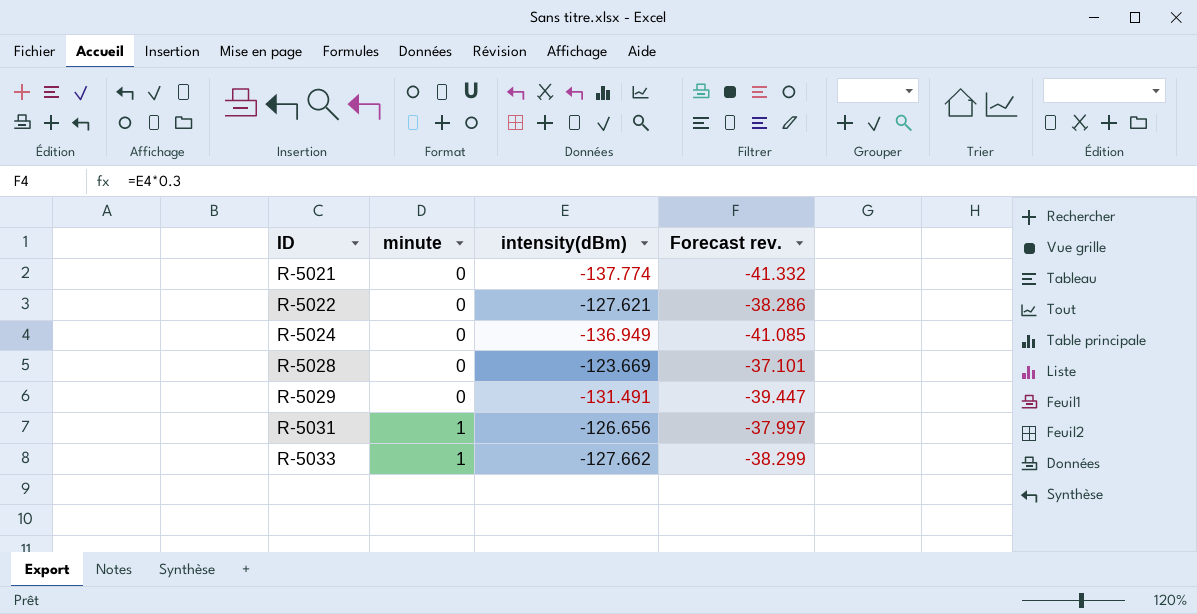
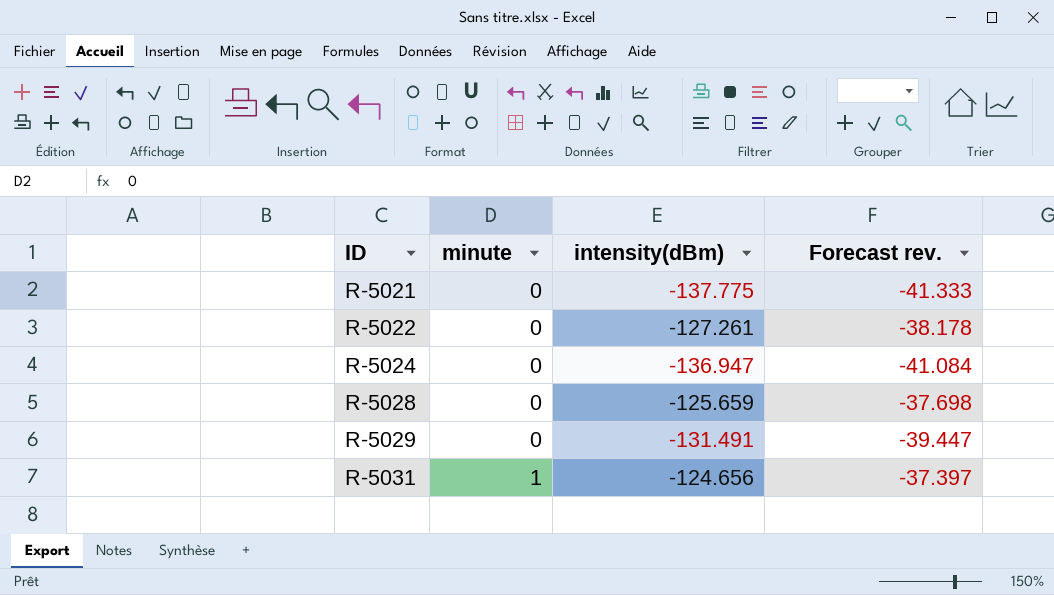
row R-5033: 1 | -127.662 | -38.299 -> none
R-5021 | intensity(dBm): -137.774 -> -137.775
R-5021 | Forecast rev.: -41.332 -> -41.333
R-5022 | intensity(dBm): -127.621 -> -127.261
R-5022 | Forecast rev.: -38.286 -> -38.178
R-5024 | intensity(dBm): -136.949 -> -136.947
R-5024 | Forecast rev.: -41.085 -> -41.084
R-5028 | intensity(dBm): -123.669 -> -125.659
R-5028 | Forecast rev.: -37.101 -> -37.698
R-5031 | intensity(dBm): -126.656 -> -124.656
R-5031 | Forecast rev.: -37.997 -> -37.397

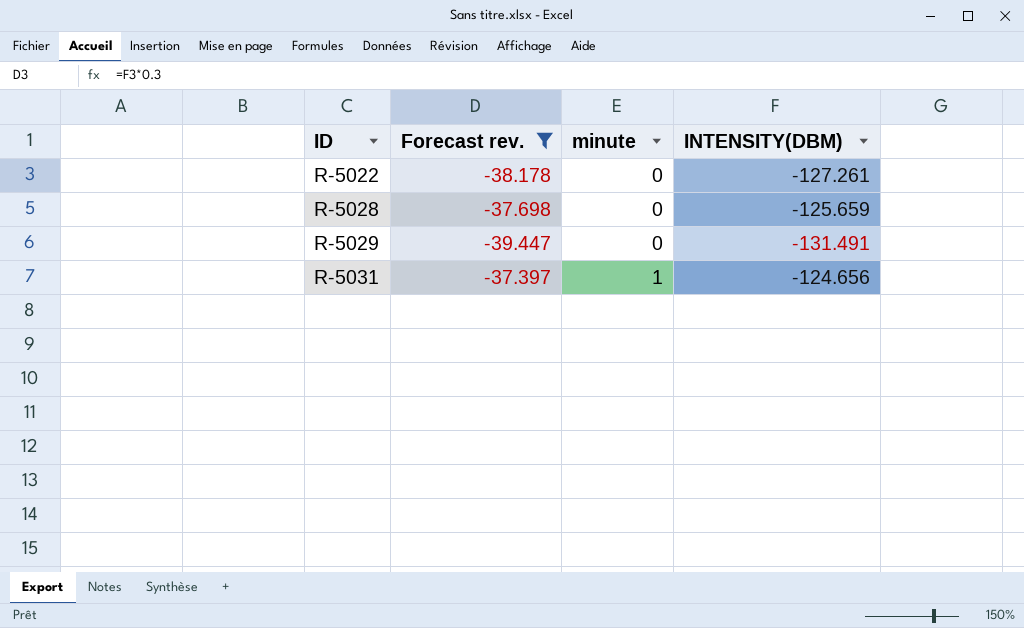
filter: none -> Forecast rev. >= -39.447
column Forecast rev. | position: 4 -> 2
column name: intensity(dBm) -> INTENSITY(DBM)

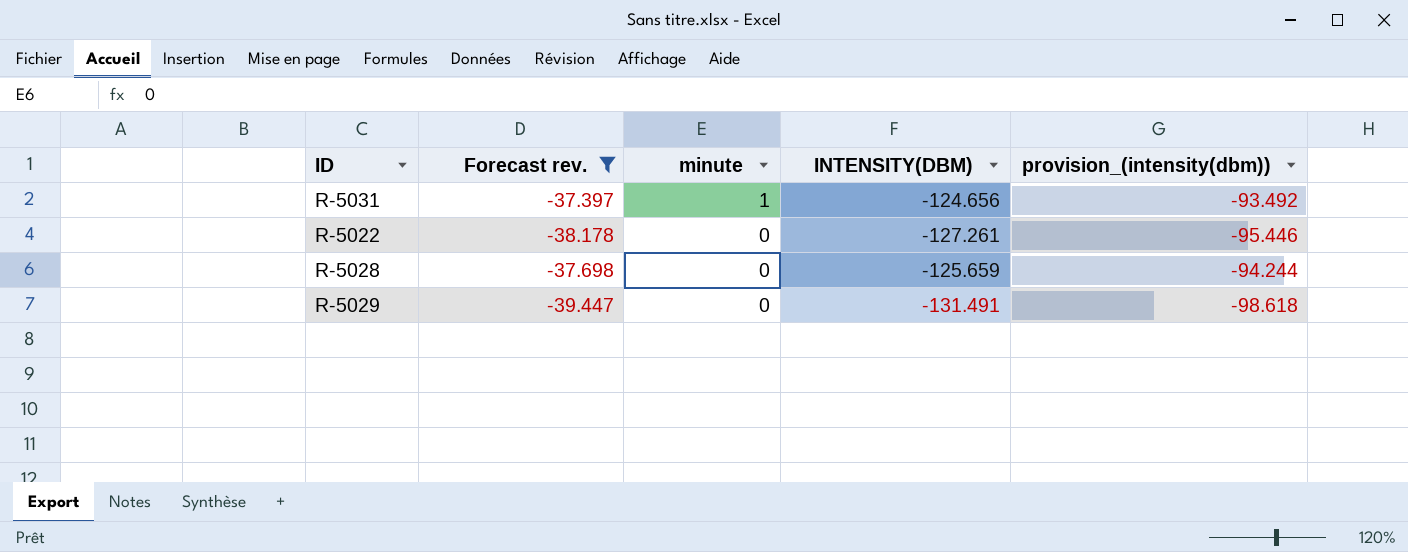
row order: ID ascending -> minute descending
column provision_(intensity(dbm)) | formula: none -> [INTENSITY(DBM)] * 0.75

